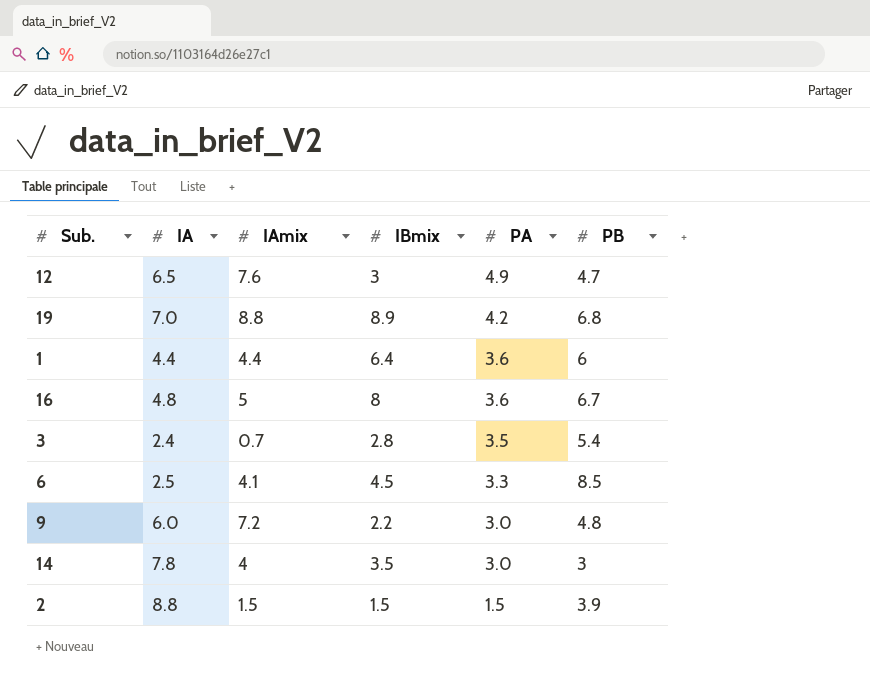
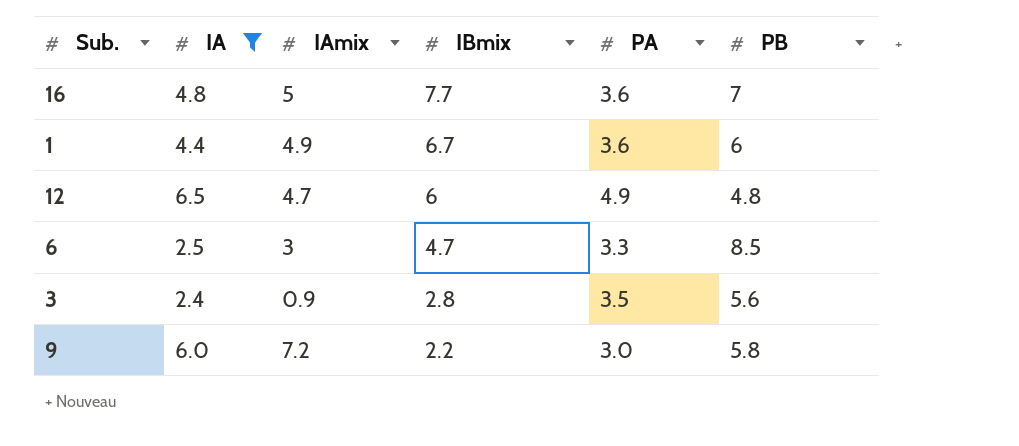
filter: none -> IA <= 6.5
row order: PA descending -> IBmix descending
16 | IBmix: 8 -> 7.7
16 | PB: 6.7 -> 7
1 | IAmix: 4.4 -> 4.9
1 | IBmix: 6.4 -> 6.7
12 | IAmix: 7.6 -> 4.7
12 | IBmix: 3 -> 6
12 | PB: 4.7 -> 4.8
6 | IAmix: 4.1 -> 3
6 | IBmix: 4.5 -> 4.7
3 | IAmix: 0.7 -> 0.9
3 | PB: 5.4 -> 5.6
9 | PB: 4.8 -> 5.8

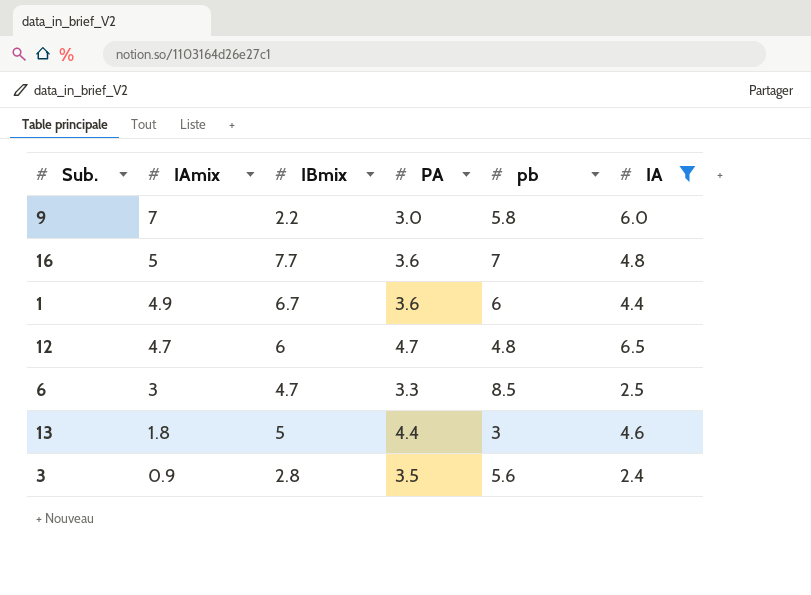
row order: IBmix descending -> IAmix descending
column name: PB -> pb
column IA | position: 2 -> 6
9 | IAmix: 7.2 -> 7
12 | PA: 4.9 -> 4.7
row 13: none -> 1.8 | 5 | 4.4 | 3 | 4.6

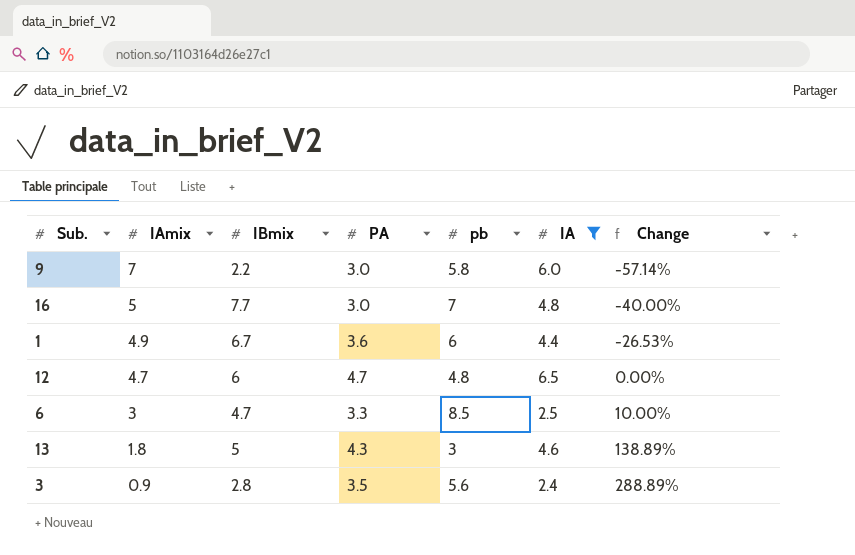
column Change | formula: none -> ([PA] - [IAmix]) / [IAmix]
16 | PA: 3.6 -> 3.0
13 | PA: 4.4 -> 4.3

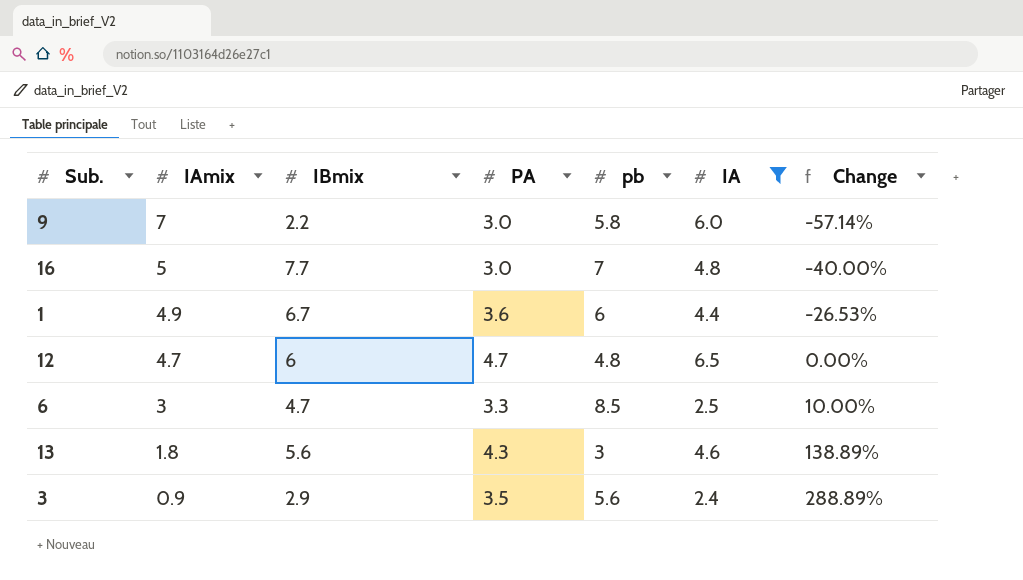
13 | IBmix: 5 -> 5.6
3 | IBmix: 2.8 -> 2.9

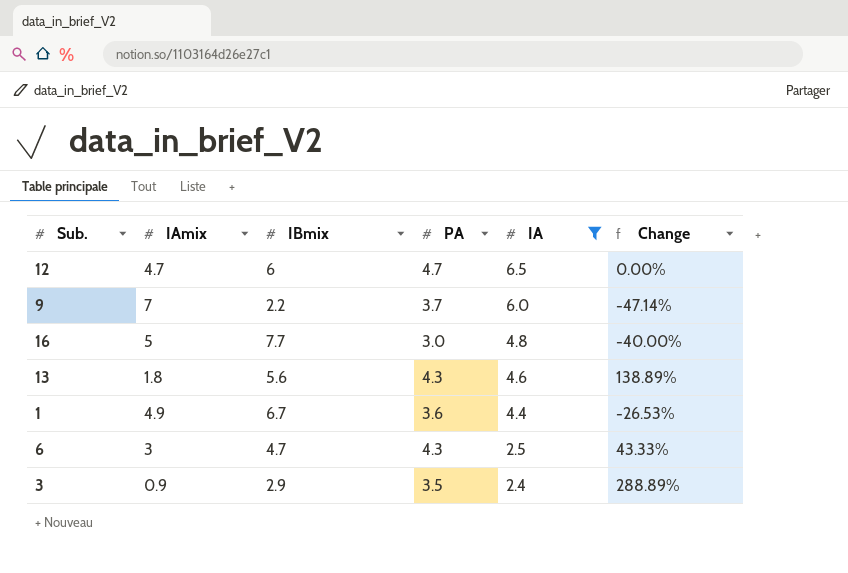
row order: IAmix descending -> IA descending
column pb | position: 5 -> none
9 | PA: 3.0 -> 3.7
9 | Change: -57.14% -> -47.14%
6 | PA: 3.3 -> 4.3
6 | Change: 10.00% -> 43.33%

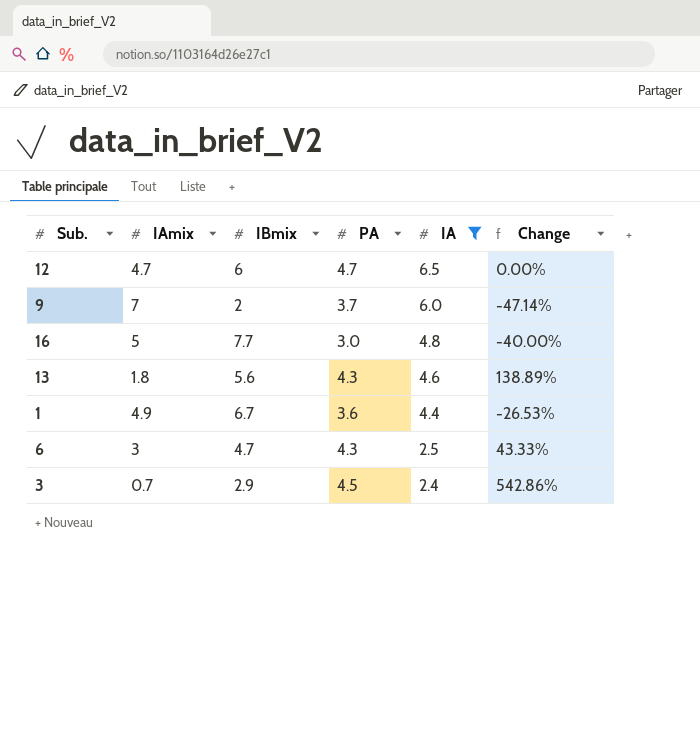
9 | IBmix: 2.2 -> 2
3 | IAmix: 0.9 -> 0.7
3 | PA: 3.5 -> 4.5
3 | Change: 288.89% -> 542.86%

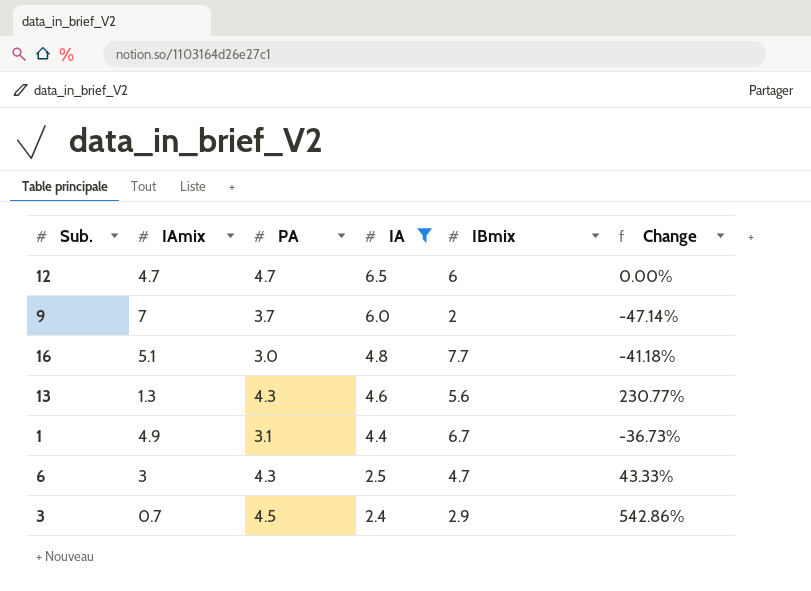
column IBmix | position: 3 -> 5
16 | IAmix: 5 -> 5.1
16 | Change: -40.00% -> -41.18%
13 | IAmix: 1.8 -> 1.3
13 | Change: 138.89% -> 230.77%
1 | PA: 3.6 -> 3.1
1 | Change: -26.53% -> -36.73%

